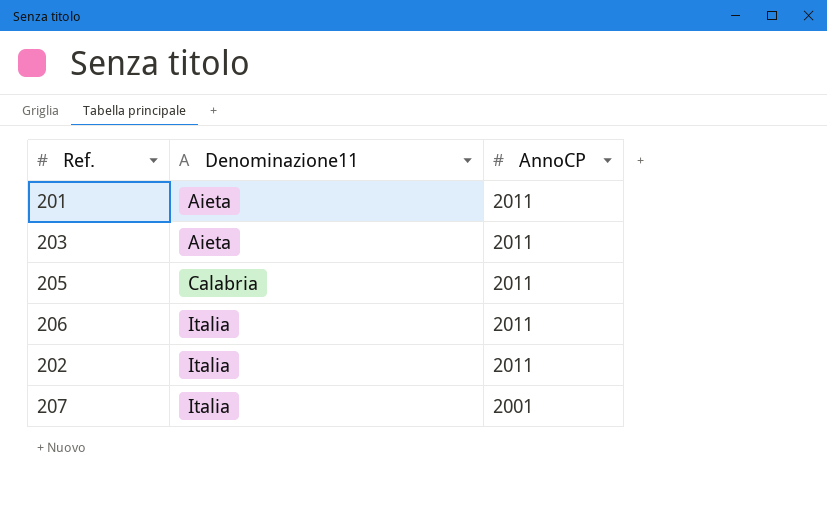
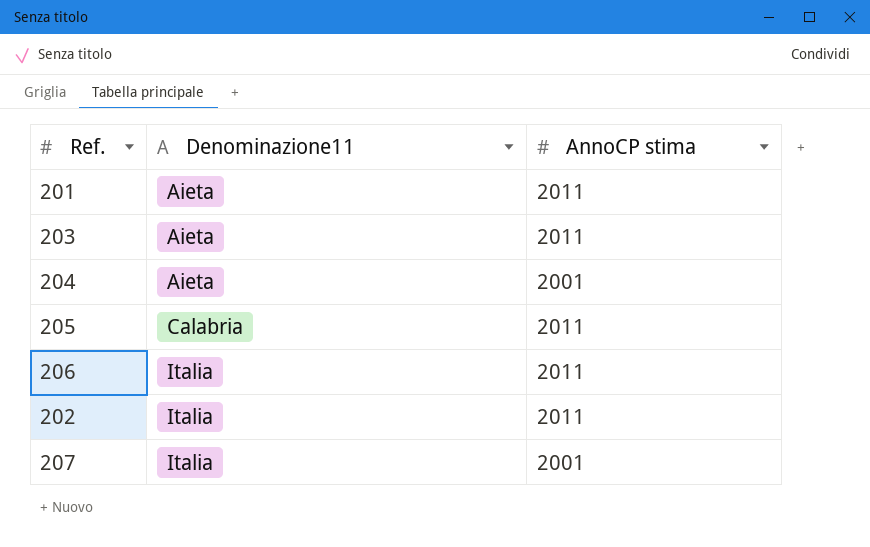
column name: AnnoCP -> AnnoCP stima
row 204: none -> Aieta | 2001

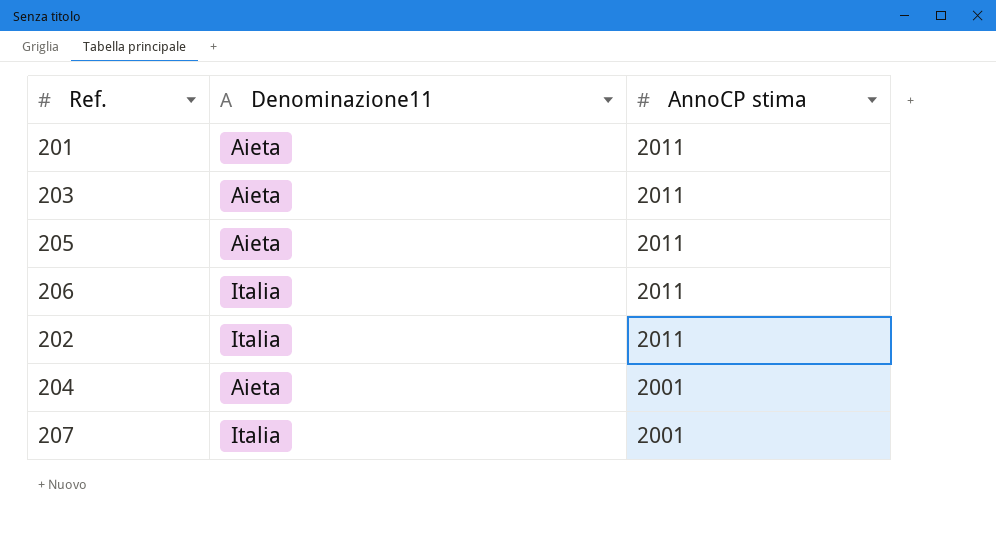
row order: Denominazione11 ascending -> AnnoCP stima descending
205 | Denominazione11: Calabria -> Aieta

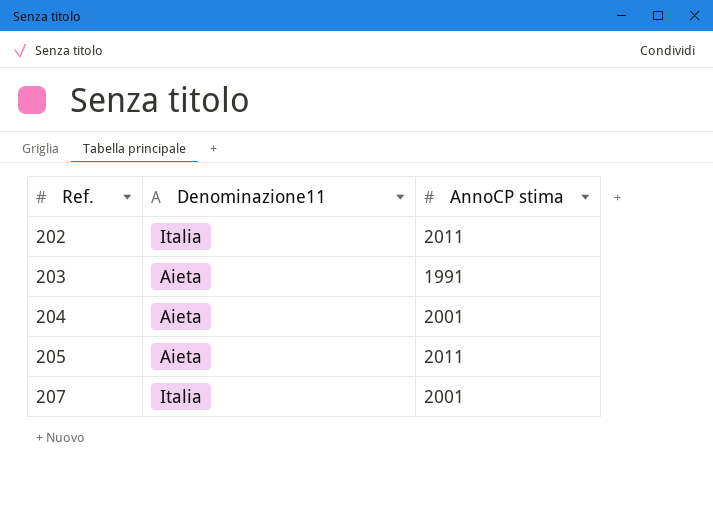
row order: AnnoCP stima descending -> Ref. ascending
row 201: Aieta | 2011 -> none
row 206: Italia | 2011 -> none
203 | AnnoCP stima: 2011 -> 1991

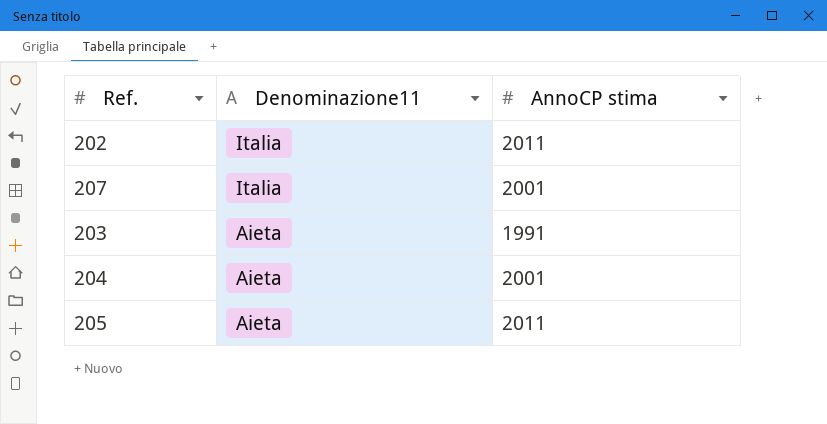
row order: Ref. ascending -> Denominazione11 descending

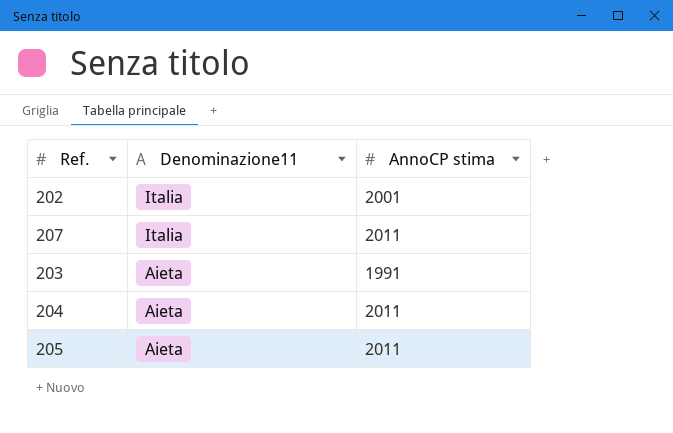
202 | AnnoCP stima: 2011 -> 2001
207 | AnnoCP stima: 2001 -> 2011
204 | AnnoCP stima: 2001 -> 2011

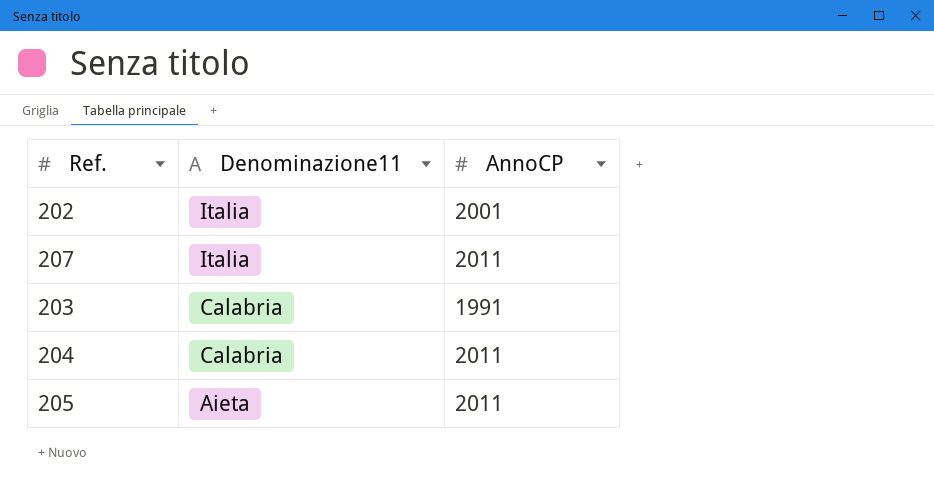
column name: AnnoCP stima -> AnnoCP
203 | Denominazione11: Aieta -> Calabria
204 | Denominazione11: Aieta -> Calabria

